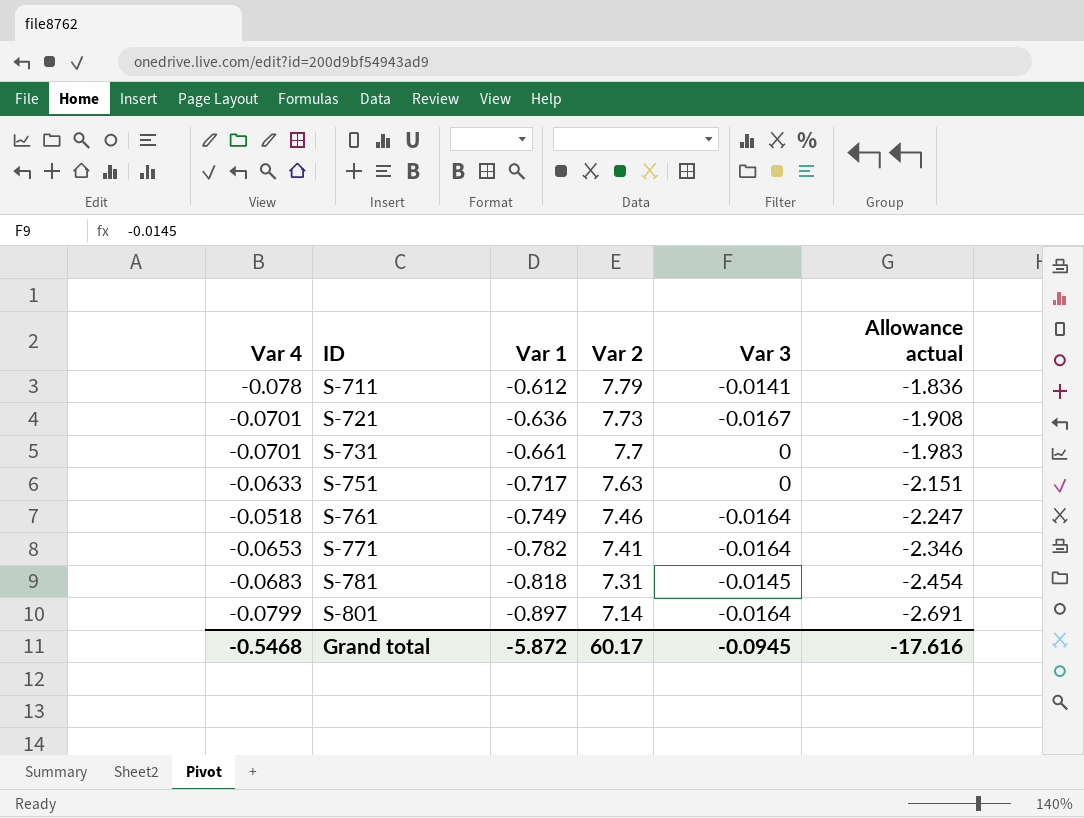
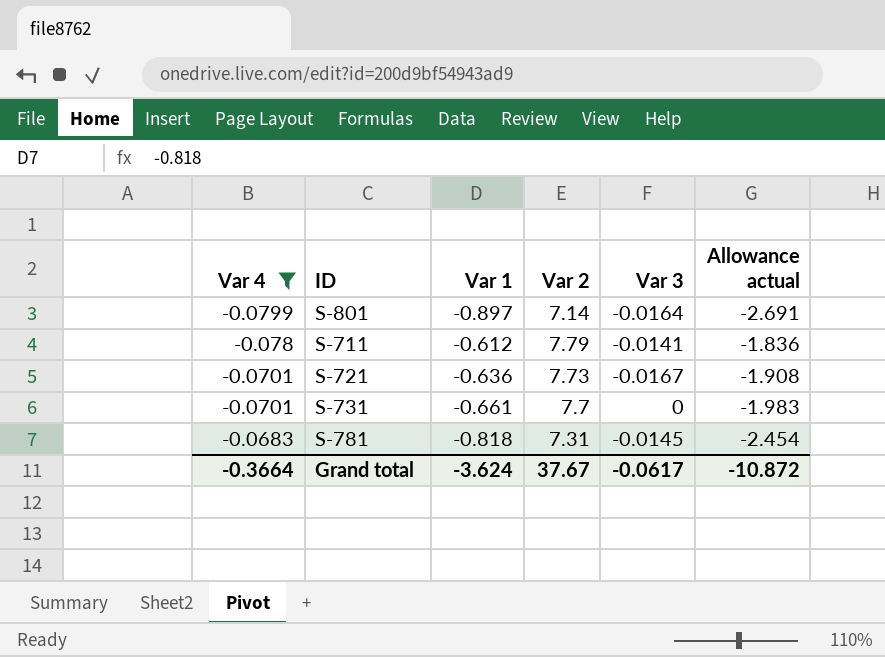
filter: none -> Var 4 <= -0.0683
row order: ID ascending -> Var 4 ascending
Grand total | Var 4: -0.5468 -> -0.3664
Grand total | Var 1: -5.872 -> -3.624
Grand total | Var 2: 60.17 -> 37.67
Grand total | Var 3: -0.0945 -> -0.0617
Grand total | Allowance actual: -17.616 -> -10.872

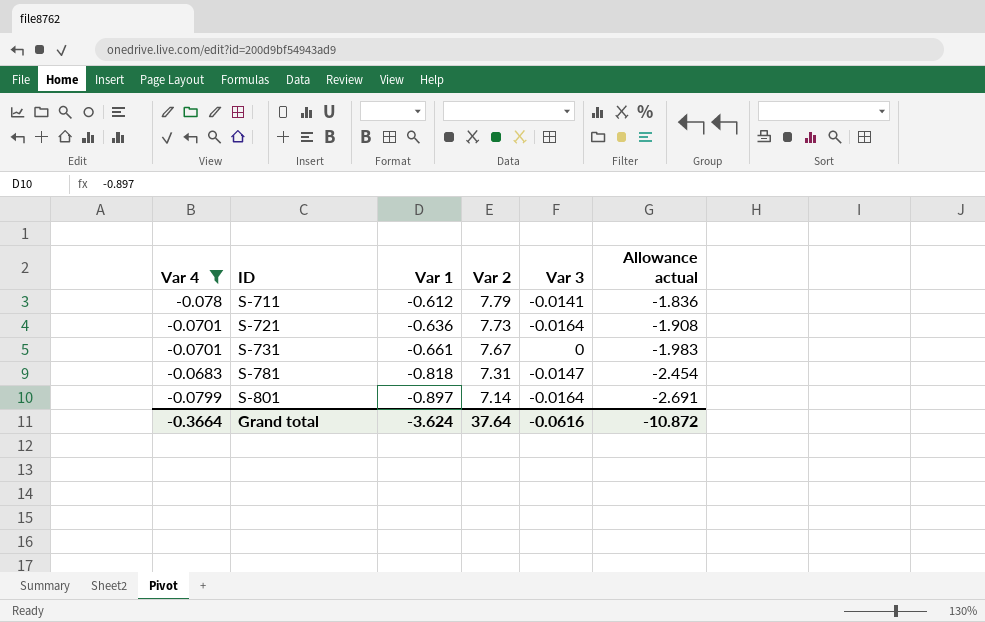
row order: Var 4 ascending -> ID ascending
S-721 | Var 3: -0.0167 -> -0.0164
S-731 | Var 2: 7.7 -> 7.67
S-781 | Var 3: -0.0145 -> -0.0147
Grand total | Var 2: 37.67 -> 37.64
Grand total | Var 3: -0.0617 -> -0.0616

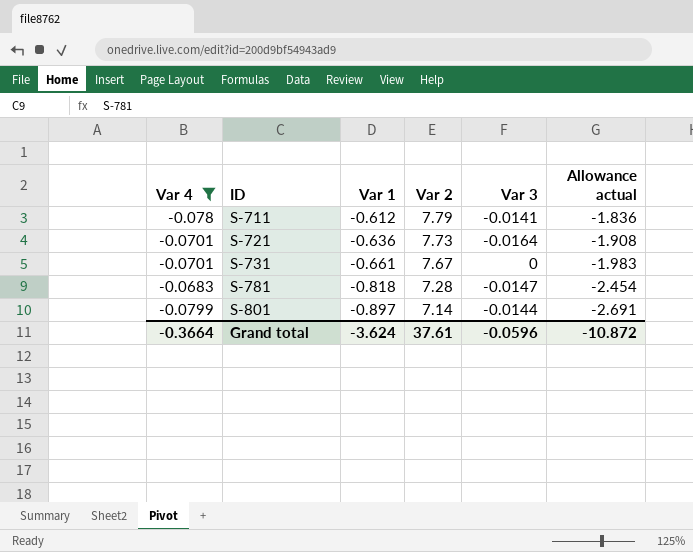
S-781 | Var 2: 7.31 -> 7.28
S-801 | Var 3: -0.0164 -> -0.0144
Grand total | Var 2: 37.64 -> 37.61
Grand total | Var 3: -0.0616 -> -0.0596

